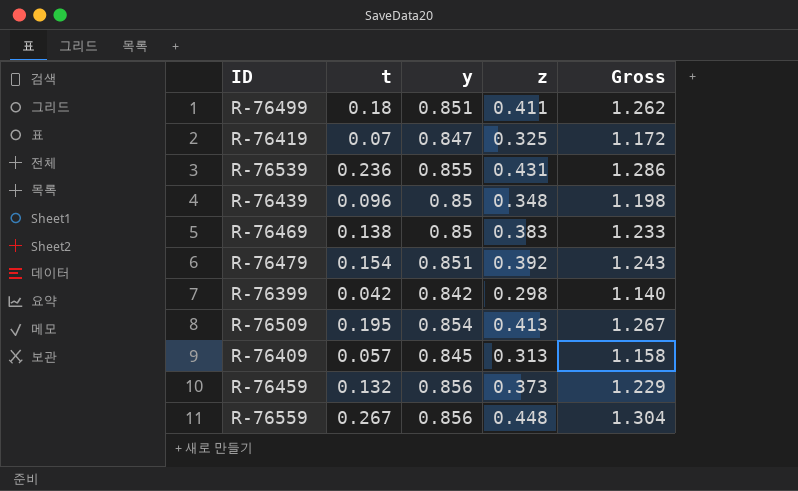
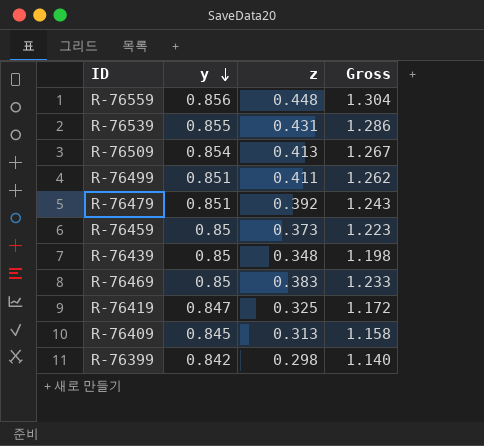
row order: none -> y descending
column t | position: 2 -> none
R-76459 | y: 0.856 -> 0.85
R-76459 | Gross: 1.229 -> 1.223

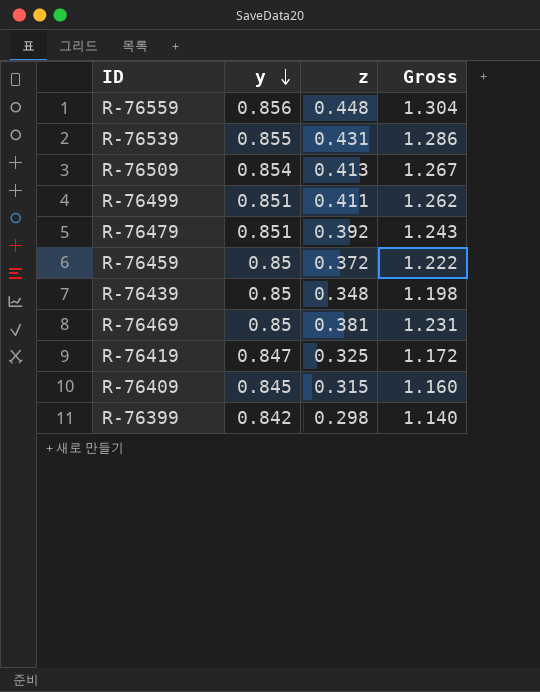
R-76459 | z: 0.373 -> 0.372
R-76459 | Gross: 1.223 -> 1.222
R-76469 | z: 0.383 -> 0.381
R-76469 | Gross: 1.233 -> 1.231
R-76409 | z: 0.313 -> 0.315
R-76409 | Gross: 1.158 -> 1.160

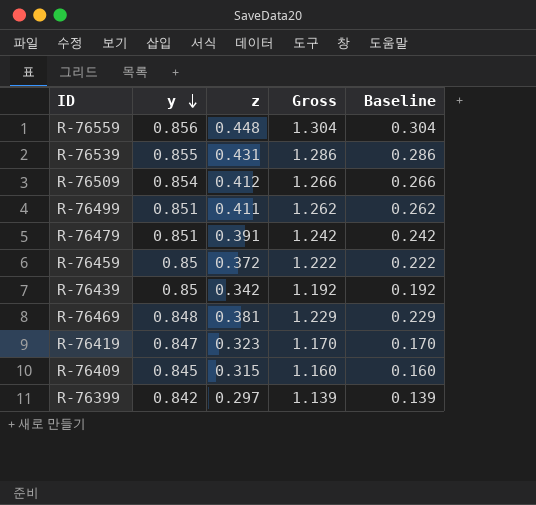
column Baseline | formula: none -> [Gross] - 1
R-76509 | z: 0.413 -> 0.412
R-76509 | Gross: 1.267 -> 1.266
R-76479 | z: 0.392 -> 0.391
R-76479 | Gross: 1.243 -> 1.242
R-76439 | z: 0.348 -> 0.342
R-76439 | Gross: 1.198 -> 1.192
R-76469 | y: 0.85 -> 0.848
R-76469 | Gross: 1.231 -> 1.229
R-76419 | z: 0.325 -> 0.323
R-76419 | Gross: 1.172 -> 1.170
R-76399 | z: 0.298 -> 0.297
R-76399 | Gross: 1.140 -> 1.139

